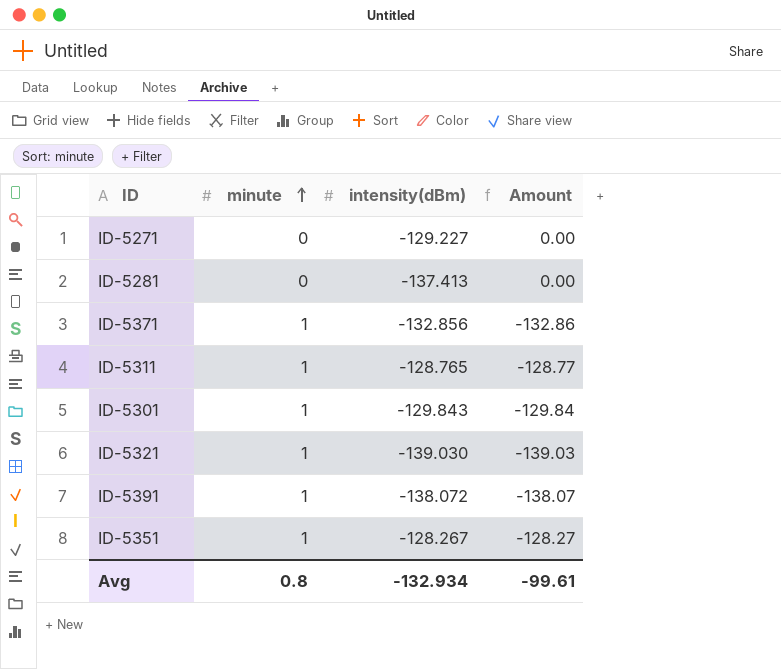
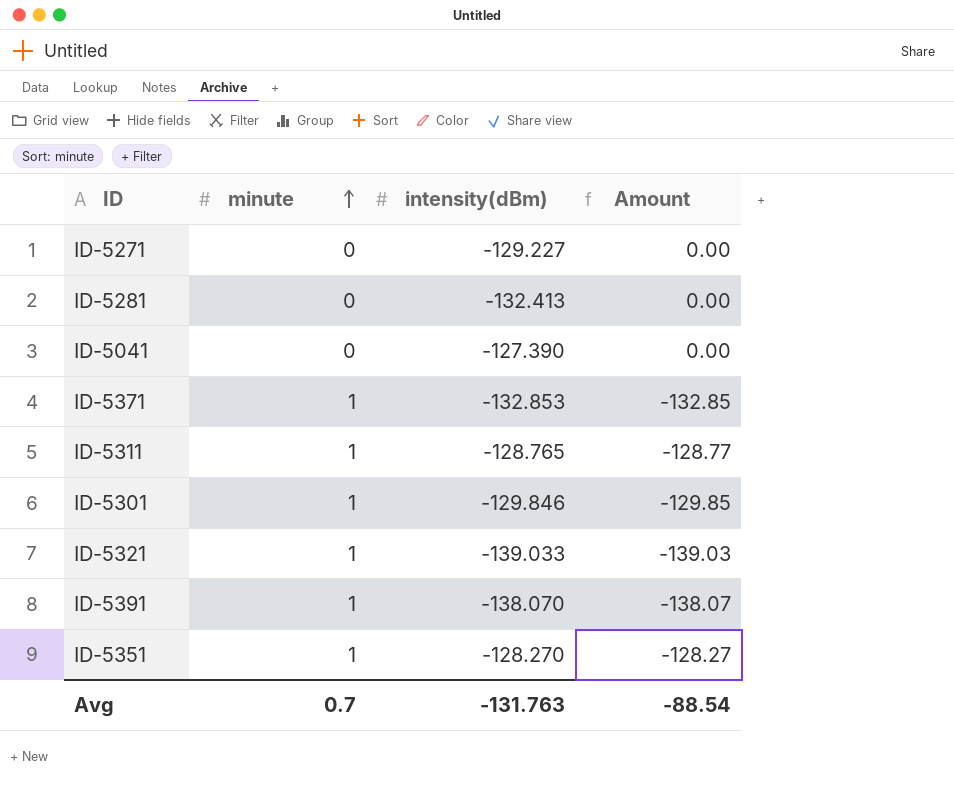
ID-5281 | intensity(dBm): -137.413 -> -132.413
row ID-5041: none -> 0 | -127.390 | 0.00
ID-5371 | intensity(dBm): -132.856 -> -132.853
ID-5371 | Amount: -132.86 -> -132.85
ID-5301 | intensity(dBm): -129.843 -> -129.846
ID-5301 | Amount: -129.84 -> -129.85
ID-5321 | intensity(dBm): -139.030 -> -139.033
ID-5391 | intensity(dBm): -138.072 -> -138.070
ID-5351 | intensity(dBm): -128.267 -> -128.270
Avg | minute: 0.8 -> 0.7
Avg | intensity(dBm): -132.934 -> -131.763
Avg | Amount: -99.61 -> -88.54

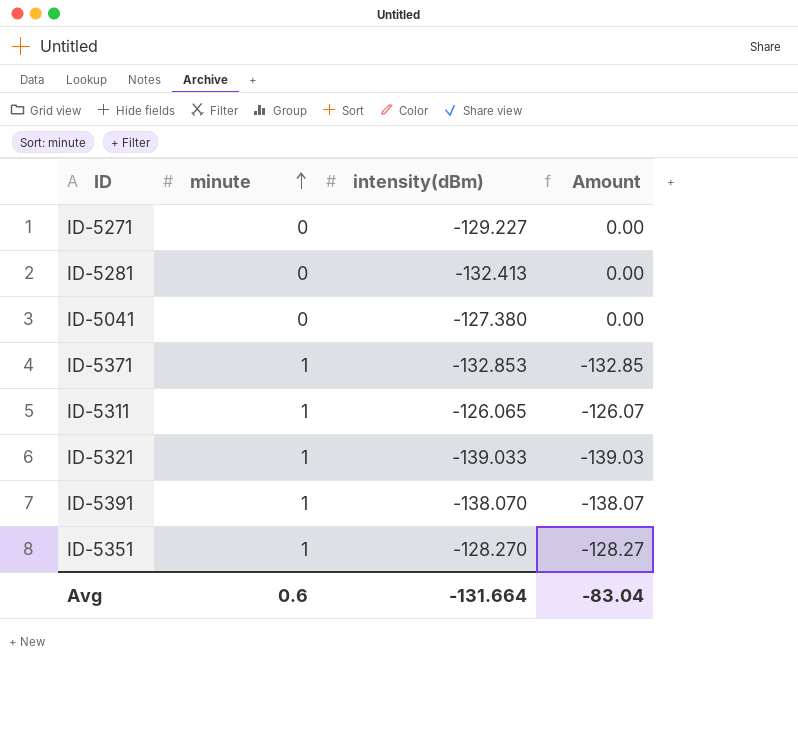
row ID-5301: 1 | -129.846 | -129.85 -> none
ID-5041 | intensity(dBm): -127.390 -> -127.380
ID-5311 | intensity(dBm): -128.765 -> -126.065
ID-5311 | Amount: -128.77 -> -126.07
Avg | minute: 0.7 -> 0.6
Avg | intensity(dBm): -131.763 -> -131.664
Avg | Amount: -88.54 -> -83.04

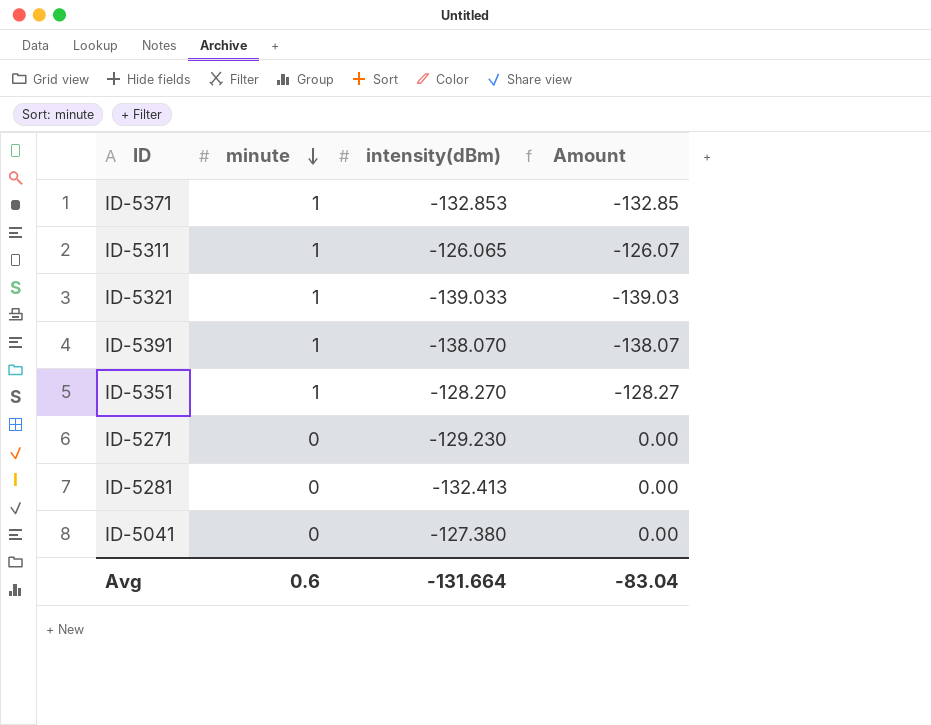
row order: minute ascending -> minute descending
ID-5271 | intensity(dBm): -129.227 -> -129.230

